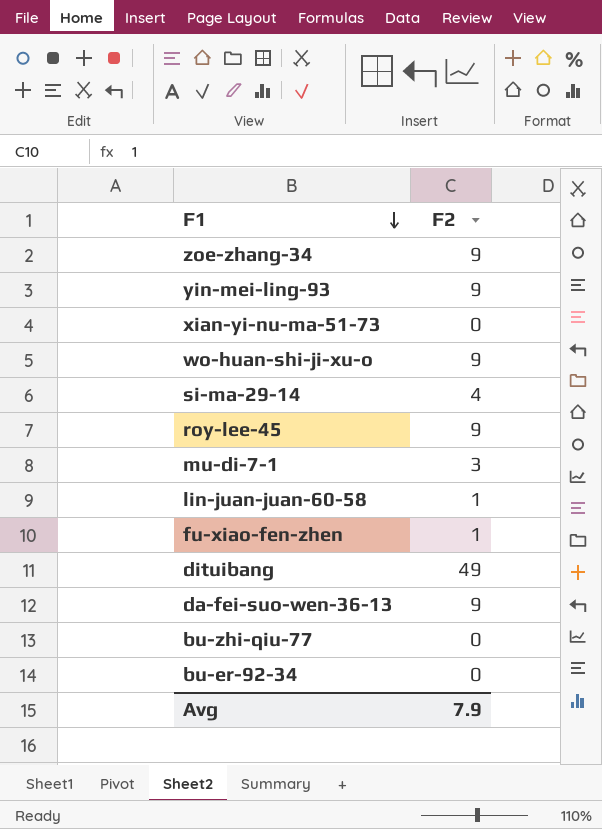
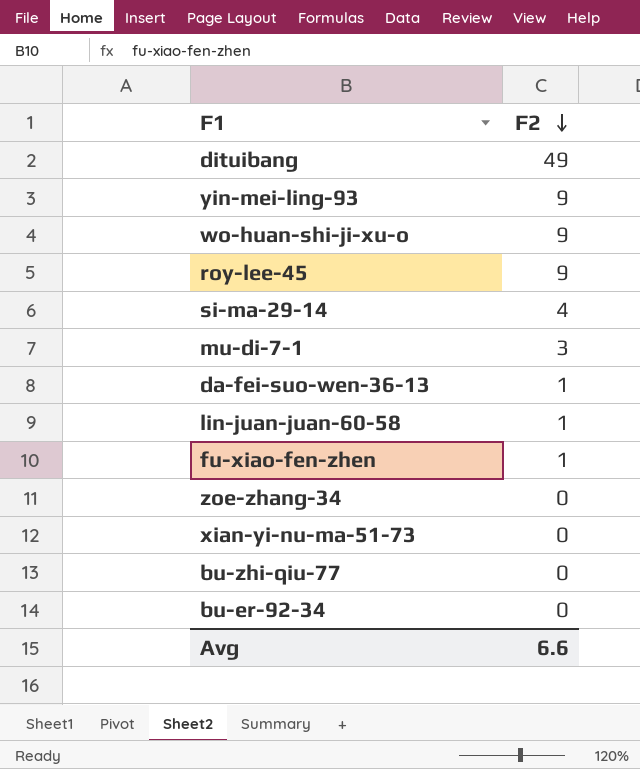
row order: F1 descending -> F2 descending
da-fei-suo-wen-36-13 | F2: 9 -> 1
zoe-zhang-34 | F2: 9 -> 0
Avg | F2: 7.9 -> 6.6

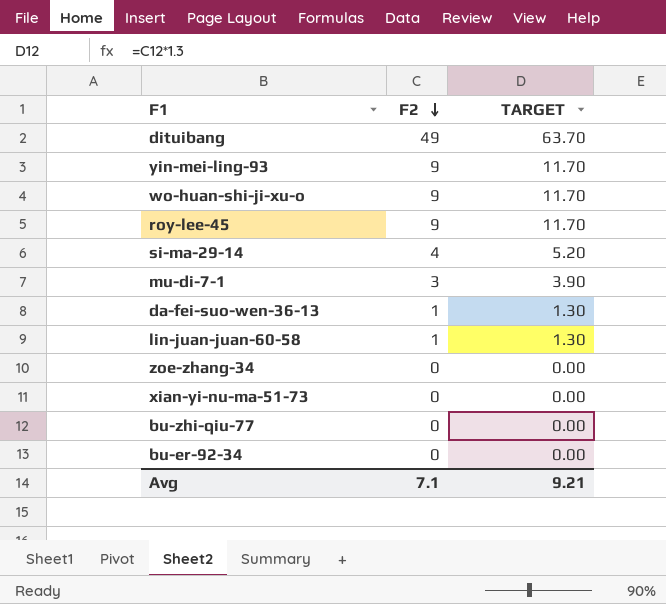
column TARGET | formula: none -> [F2] * 1.3
row fu-xiao-fen-zhen: 1 -> none
Avg | F2: 6.6 -> 7.1

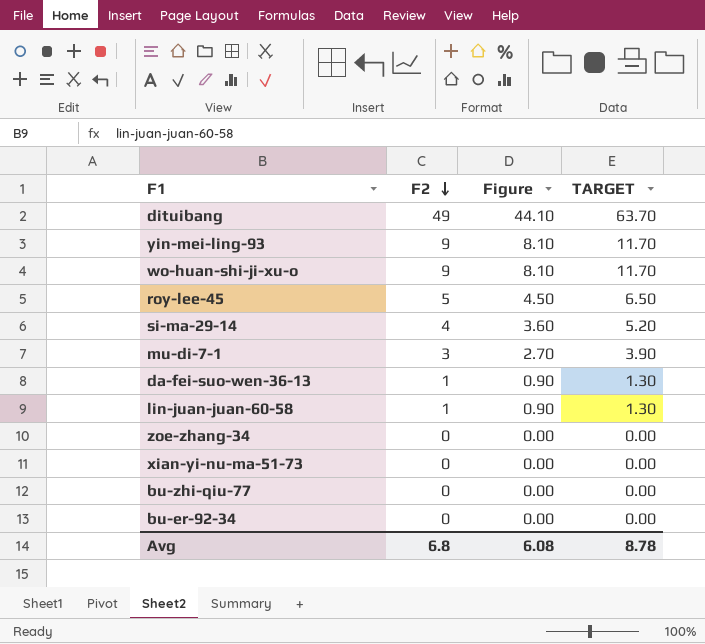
column Figure | formula: none -> [F2] * 0.9
roy-lee-45 | F2: 9 -> 5
roy-lee-45 | TARGET: 11.70 -> 6.50
Avg | F2: 7.1 -> 6.8
Avg | TARGET: 9.21 -> 8.78

